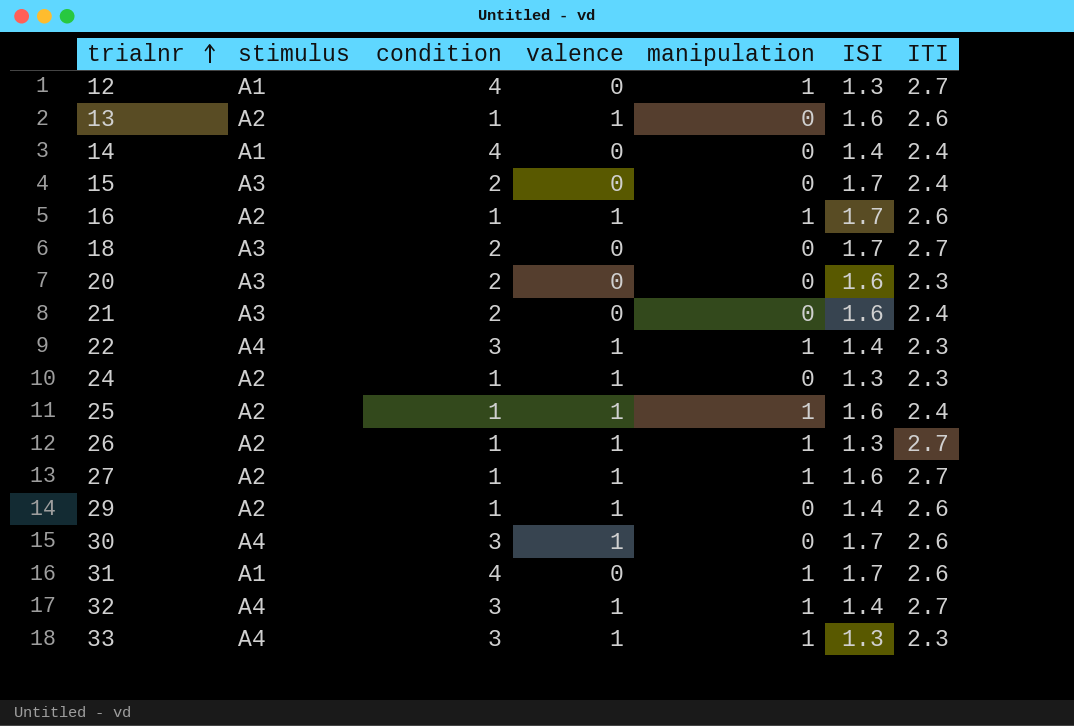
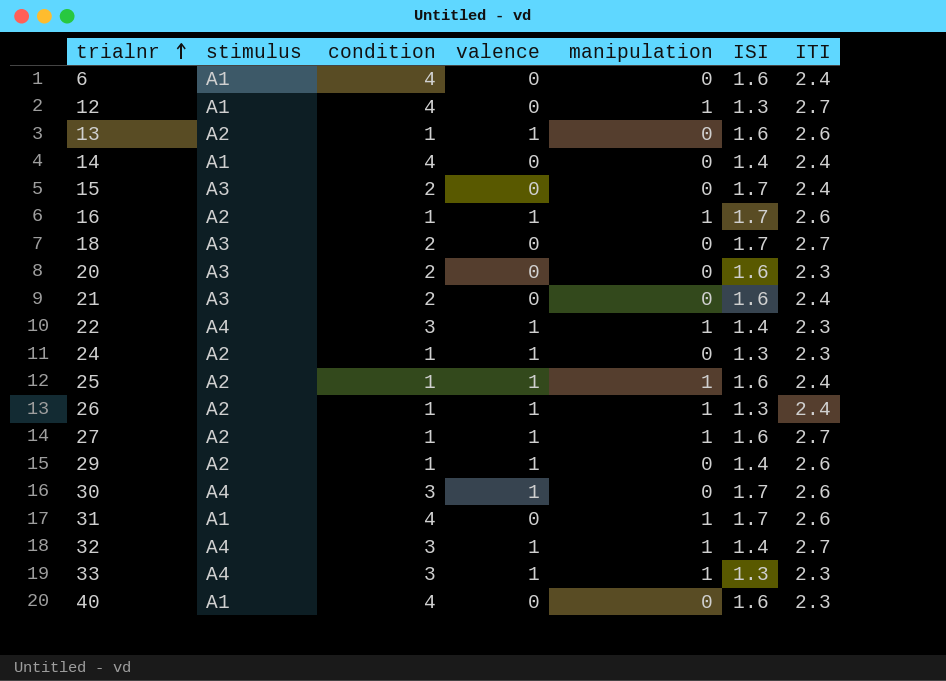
row 6: none -> A1 | 4 | 0 | 0 | 1.6 | 2.4
26 | ITI: 2.7 -> 2.4
row 40: none -> A1 | 4 | 0 | 0 | 1.6 | 2.3

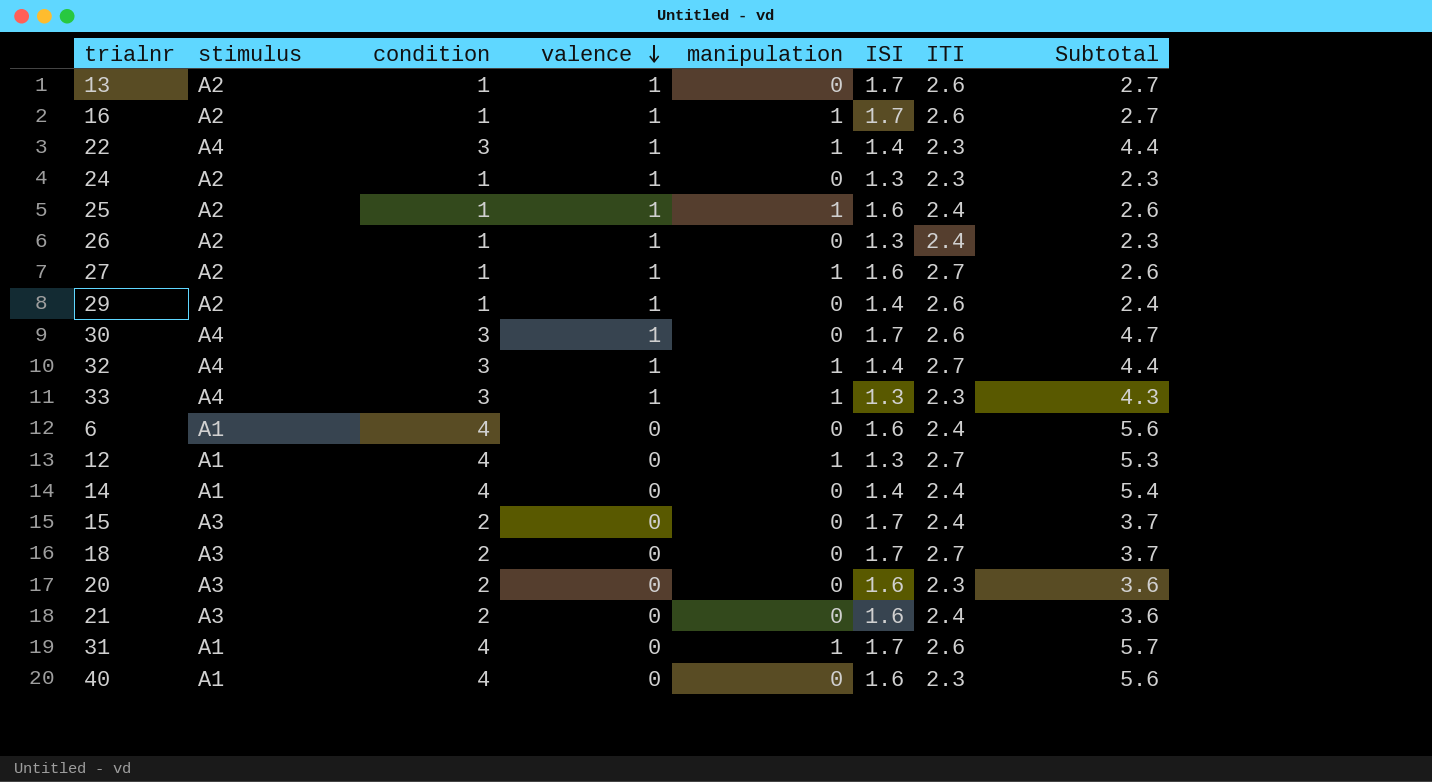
row order: trialnr ascending -> valence descending
column Subtotal | formula: none -> [condition] + [ISI]
13 | ISI: 1.6 -> 1.7
26 | manipulation: 1 -> 0

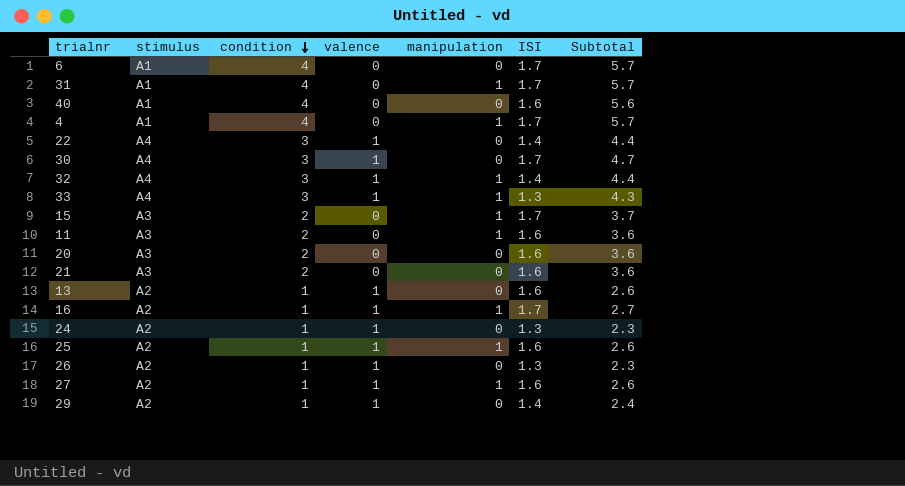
row order: valence descending -> condition descending
column ITI | position: 7 -> none
row 12: A1 | 4 | 0 | 1 | 1.3 | 2.7 | 5.3 -> none
row 14: A1 | 4 | 0 | 0 | 1.4 | 2.4 | 5.4 -> none
row 18: A3 | 2 | 0 | 0 | 1.7 | 2.7 | 3.7 -> none
6 | ISI: 1.6 -> 1.7
6 | Subtotal: 5.6 -> 5.7
row 4: none -> A1 | 4 | 0 | 1 | 1.7 | 5.7
22 | manipulation: 1 -> 0
15 | manipulation: 0 -> 1
row 11: none -> A3 | 2 | 0 | 1 | 1.6 | 3.6
13 | ISI: 1.7 -> 1.6
13 | Subtotal: 2.7 -> 2.6

